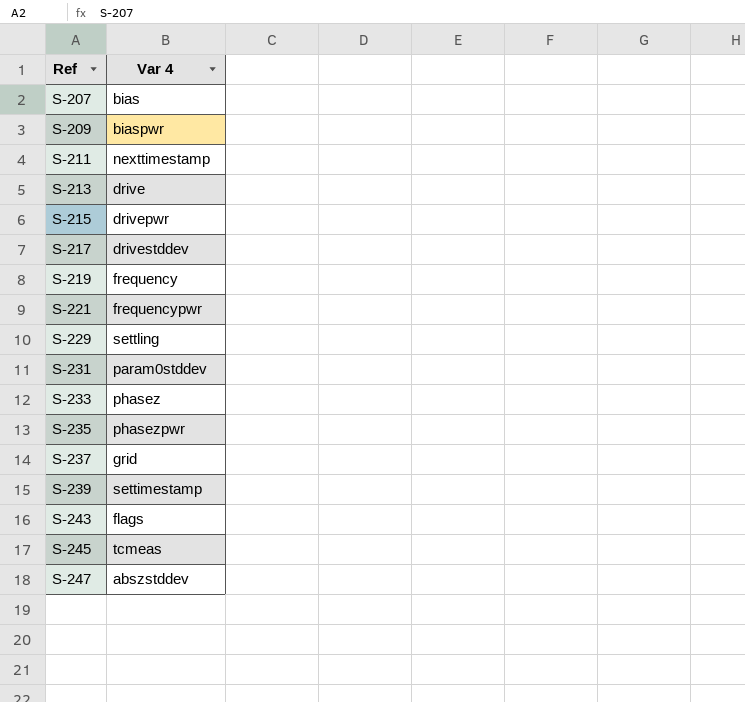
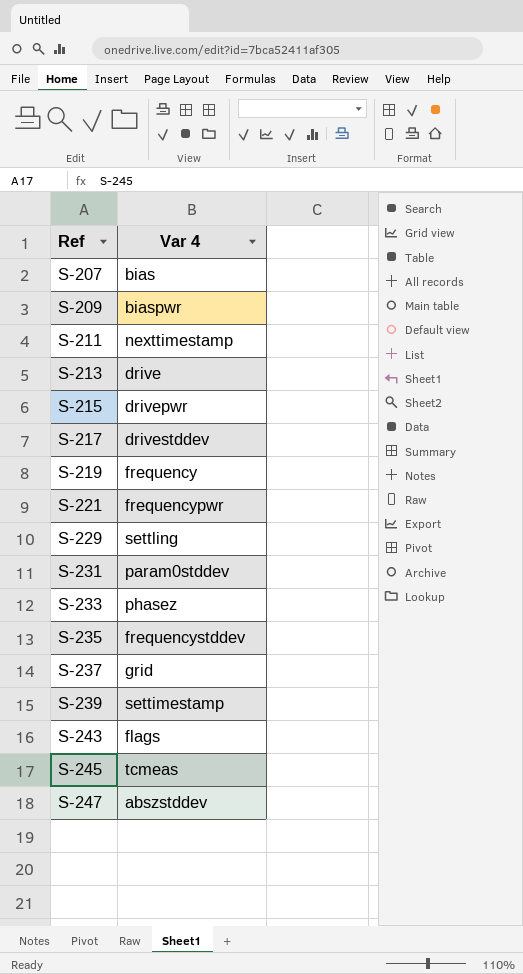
S-235 | Var 4: phasezpwr -> frequencystddev

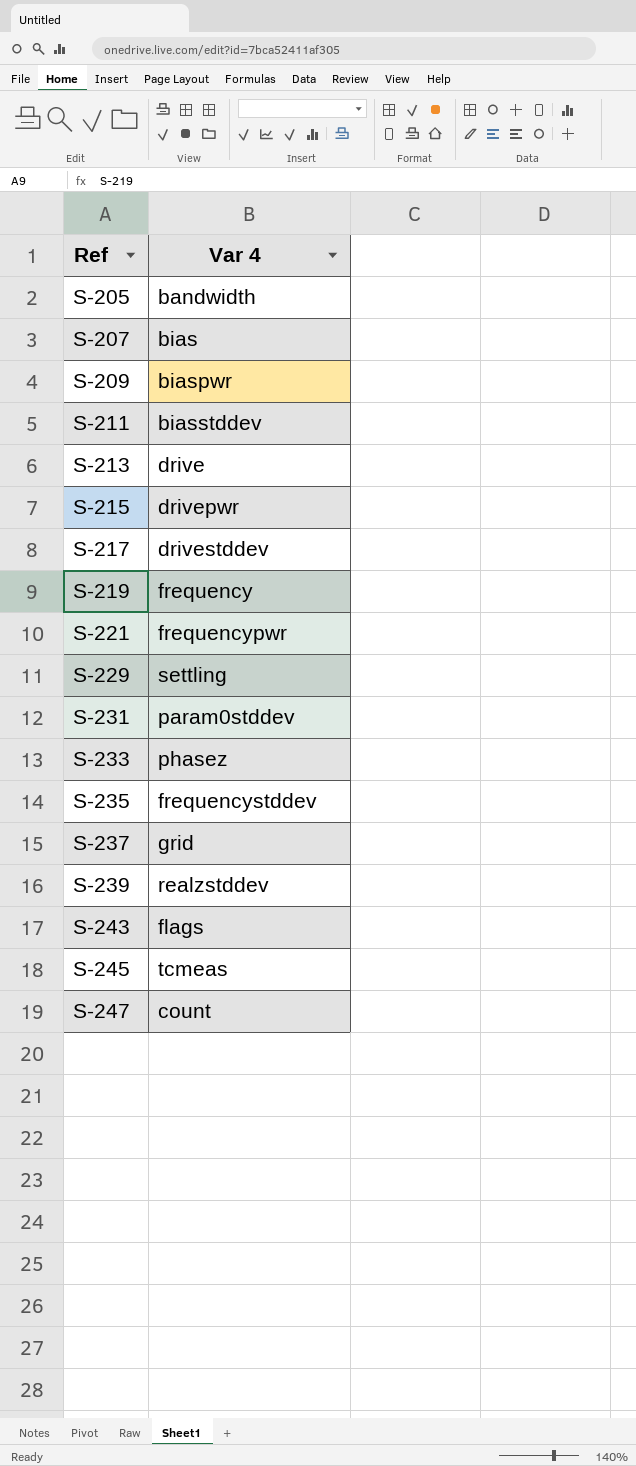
row S-205: none -> bandwidth
S-211 | Var 4: nexttimestamp -> biasstddev
S-239 | Var 4: settimestamp -> realzstddev
S-247 | Var 4: abszstddev -> count

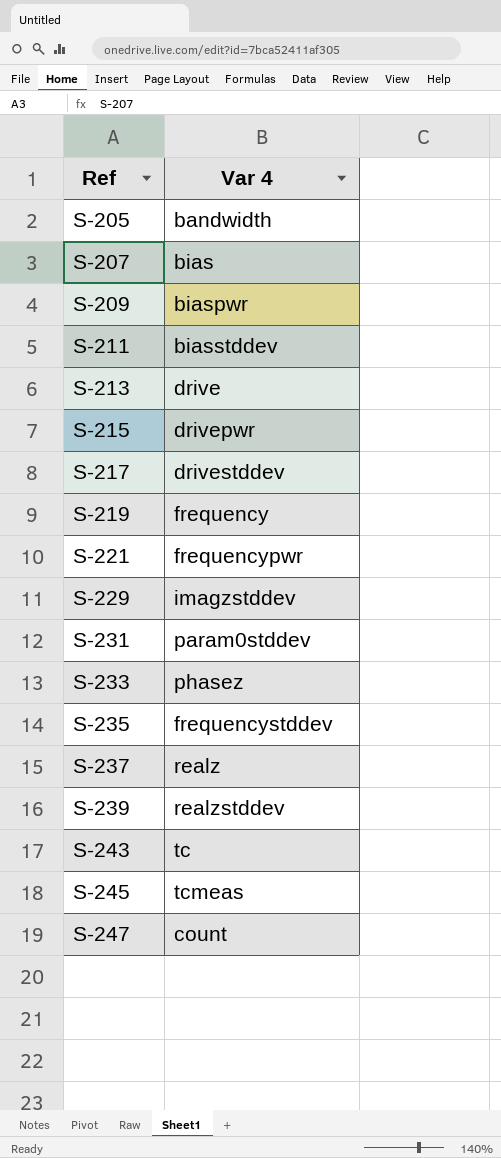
S-229 | Var 4: settling -> imagzstddev
S-237 | Var 4: grid -> realz
S-243 | Var 4: flags -> tc

